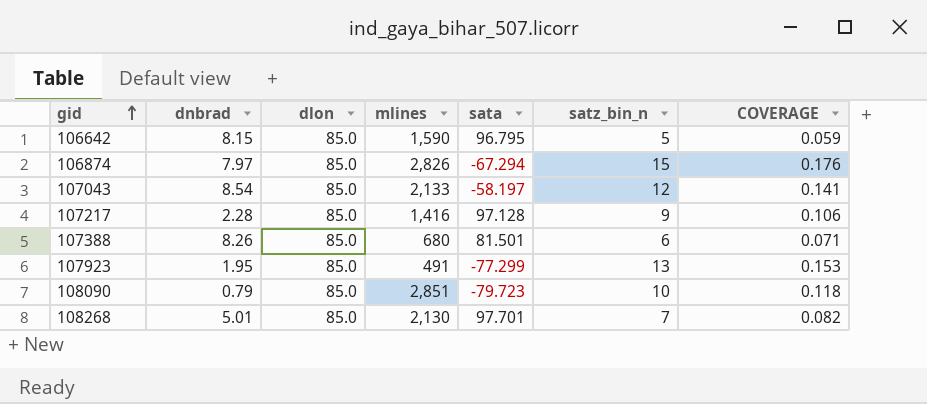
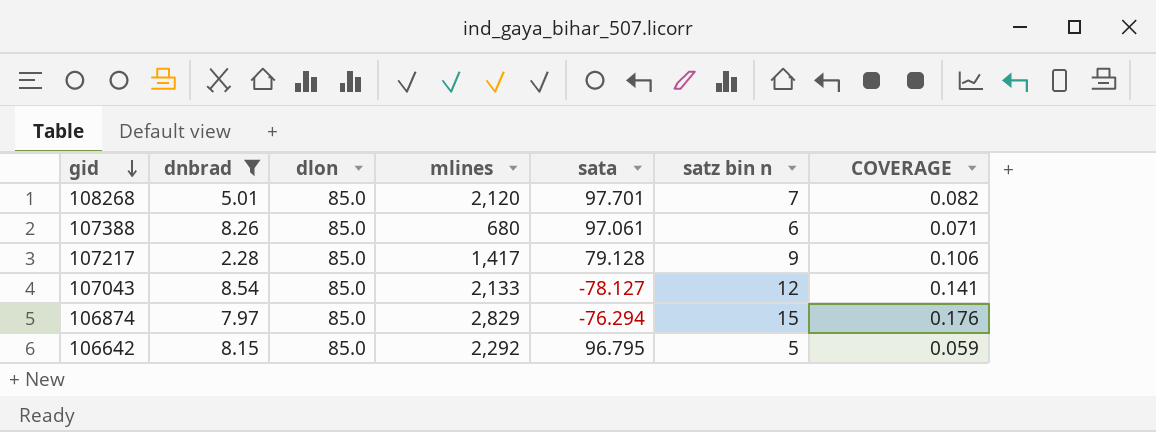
filter: none -> dnbrad >= 2.28
row order: gid ascending -> gid descending
column name: satz_bin_n -> satz bin n
108268 | mlines: 2,130 -> 2,120
107388 | sata: 81.501 -> 97.061
107217 | mlines: 1,416 -> 1,417
107217 | sata: 97.128 -> 79.128
107043 | sata: -58.197 -> -78.127
106874 | mlines: 2,826 -> 2,829
106874 | sata: -67.294 -> -76.294
106642 | mlines: 1,590 -> 2,292

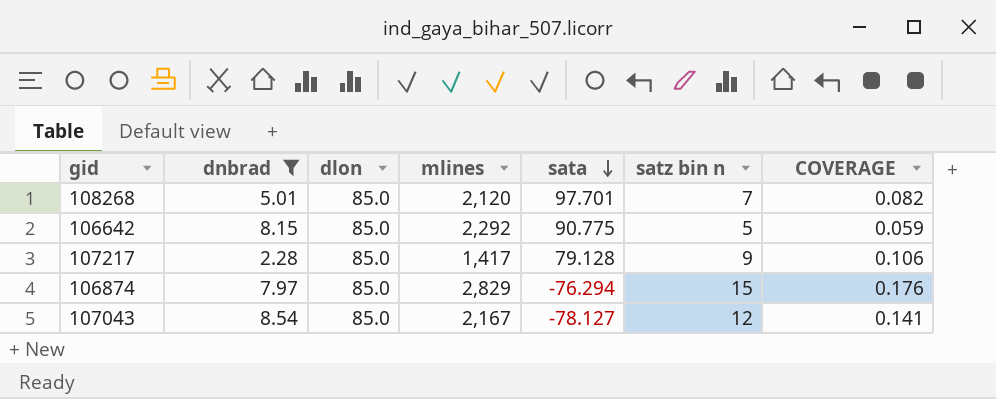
row order: gid descending -> sata descending
row 107388: 8.26 | 85.0 | 680 | 97.061 | 6 | 0.071 -> none
106642 | sata: 96.795 -> 90.775
107043 | mlines: 2,133 -> 2,167

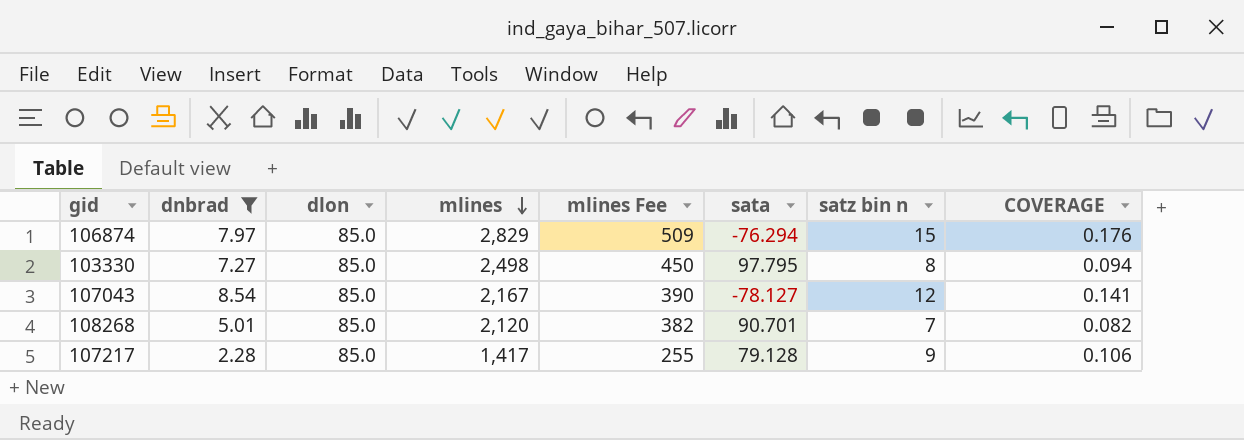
row order: sata descending -> mlines descending
column mlines Fee | formula: none -> [mlines] * 0.18
row 106642: 8.15 | 85.0 | 2,292 | 90.775 | 5 | 0.059 -> none
row 103330: none -> 7.27 | 85.0 | 2,498 | 450 | 97.795 | 8 | 0.094
108268 | sata: 97.701 -> 90.701

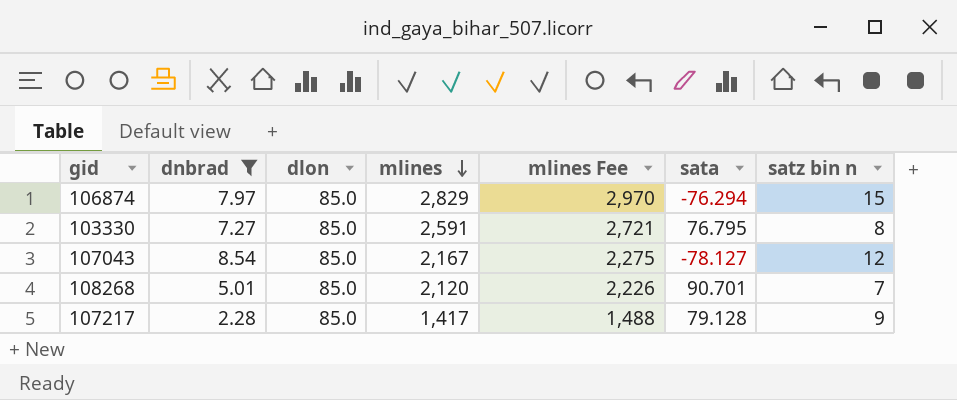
column COVERAGE | formula: [satz bin n] / [dlon] -> none
column mlines Fee | formula: [mlines] * 0.18 -> [mlines] * 1.05
103330 | mlines: 2,498 -> 2,591
103330 | sata: 97.795 -> 76.795

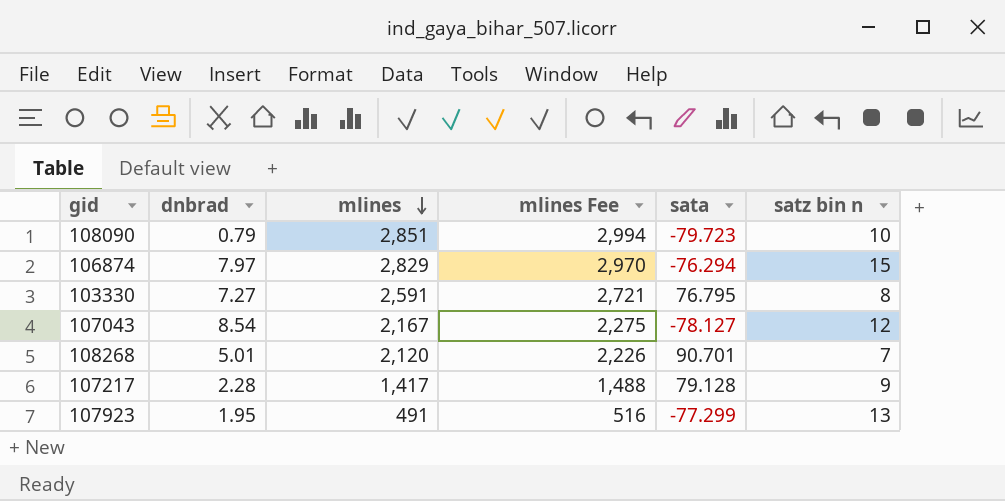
filter: dnbrad >= 2.28 -> none
column dlon | position: 3 -> none

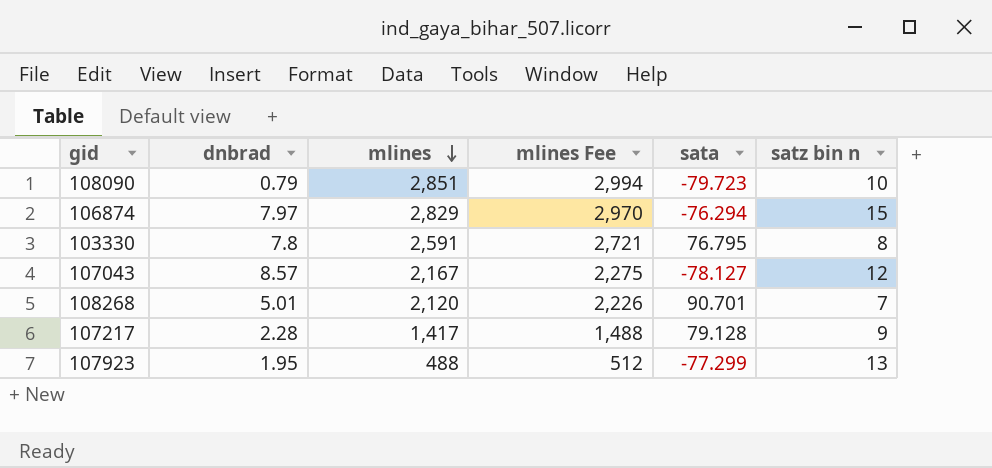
103330 | dnbrad: 7.27 -> 7.8
107043 | dnbrad: 8.54 -> 8.57
107923 | mlines: 491 -> 488
107923 | mlines Fee: 516 -> 512

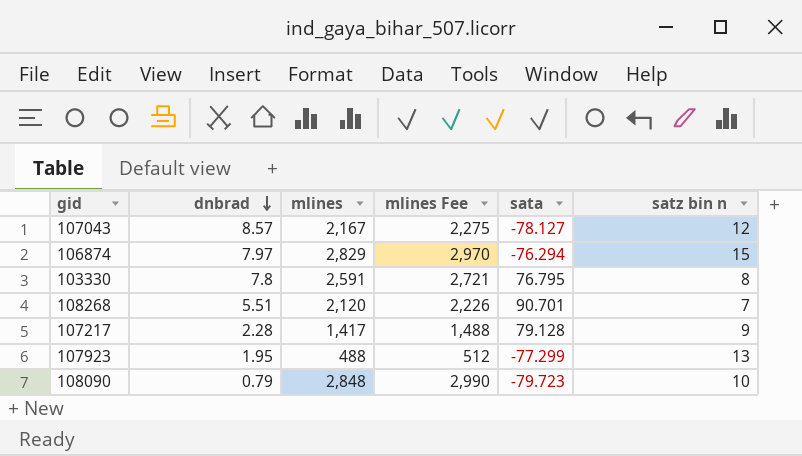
row order: mlines descending -> dnbrad descending
108268 | dnbrad: 5.01 -> 5.51
108090 | mlines: 2,851 -> 2,848
108090 | mlines Fee: 2,994 -> 2,990

